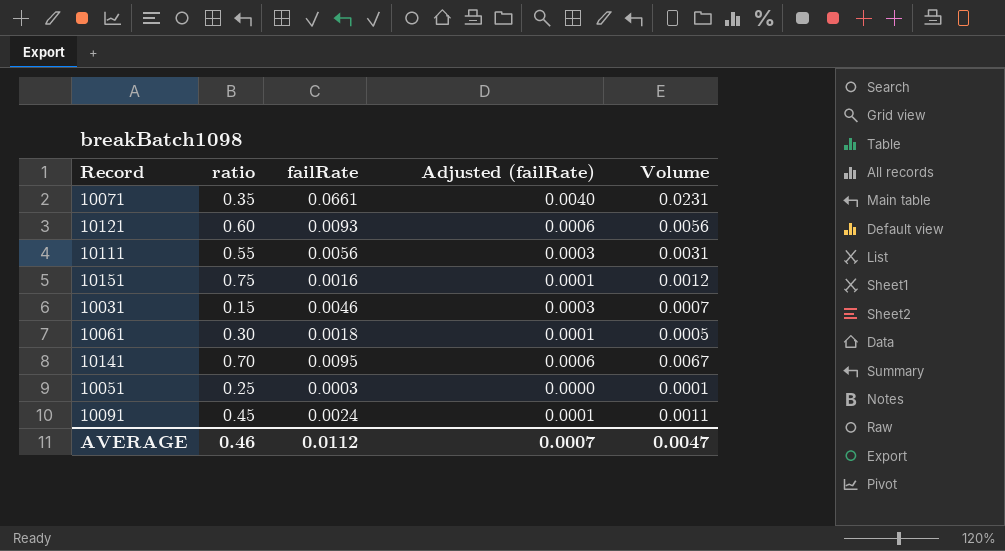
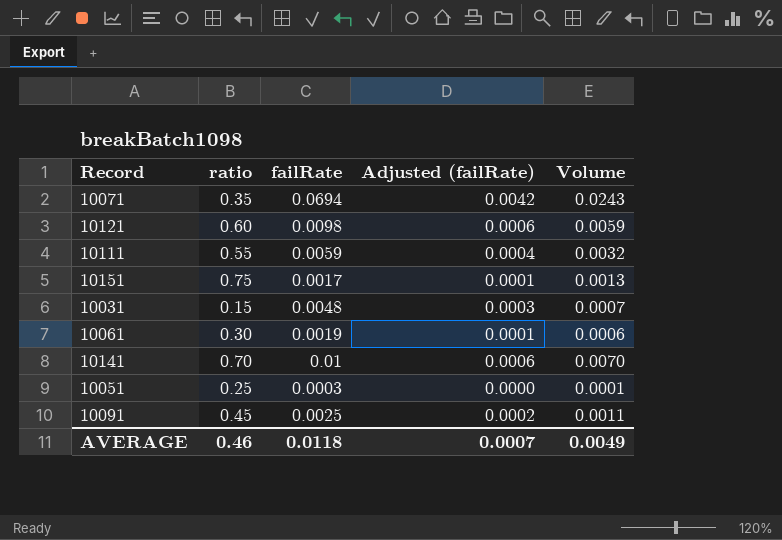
10071 | failRate: 0.0661 -> 0.0694
10071 | Adjusted (failRate): 0.0040 -> 0.0042
10071 | Volume: 0.0231 -> 0.0243
10121 | failRate: 0.0093 -> 0.0098
10121 | Volume: 0.0056 -> 0.0059
10111 | failRate: 0.0056 -> 0.0059
10111 | Adjusted (failRate): 0.0003 -> 0.0004
10111 | Volume: 0.0031 -> 0.0032
10151 | failRate: 0.0016 -> 0.0017
10151 | Volume: 0.0012 -> 0.0013
10031 | failRate: 0.0046 -> 0.0048
10061 | failRate: 0.0018 -> 0.0019
10061 | Volume: 0.0005 -> 0.0006
10141 | failRate: 0.0095 -> 0.01
10141 | Volume: 0.0067 -> 0.0070
10091 | failRate: 0.0024 -> 0.0025
10091 | Adjusted (failRate): 0.0001 -> 0.0002
AVERAGE | failRate: 0.0112 -> 0.0118
AVERAGE | Volume: 0.0047 -> 0.0049

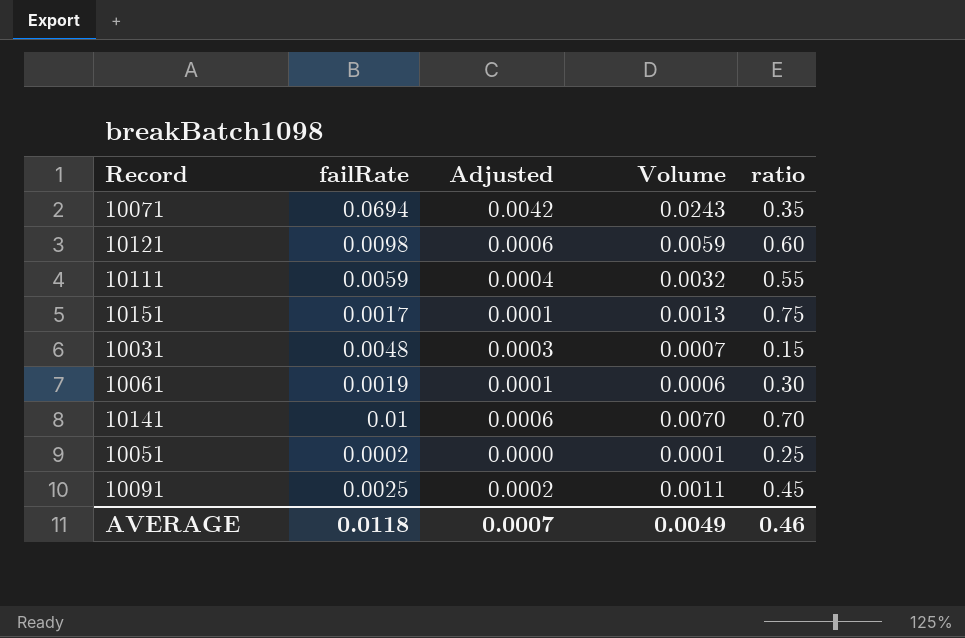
column name: Adjusted (failRate) -> Adjusted
column ratio | position: 2 -> 5
10051 | failRate: 0.0003 -> 0.0002

